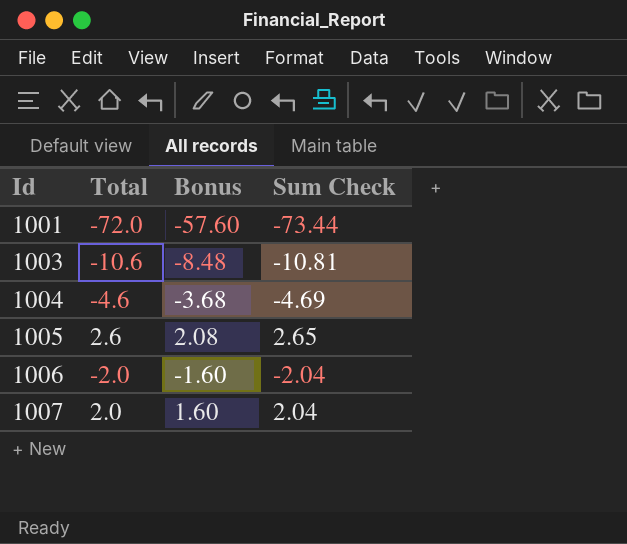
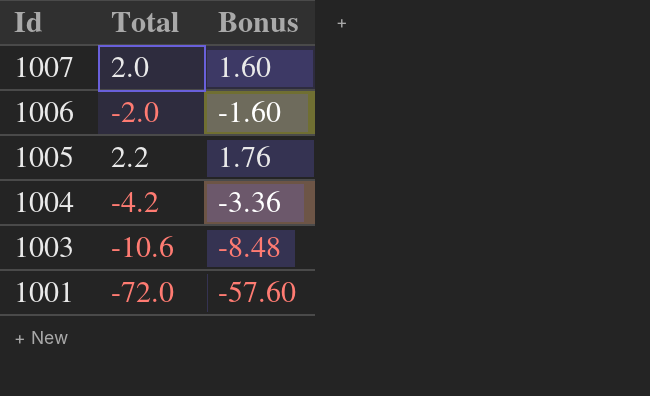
row order: Id ascending -> Id descending
column Sum Check | formula: [Total] * 1.02 -> none
1005 | Total: 2.6 -> 2.2
1005 | Bonus: 2.08 -> 1.76
1004 | Total: -4.6 -> -4.2
1004 | Bonus: -3.68 -> -3.36

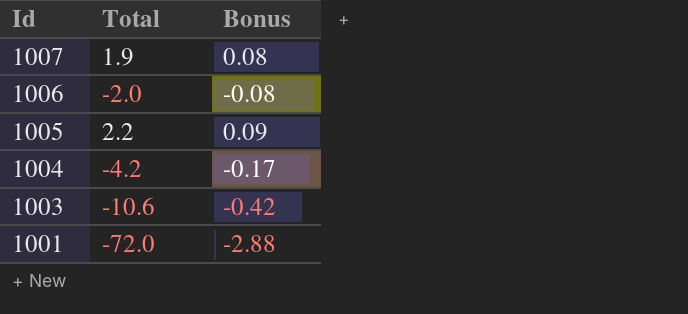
column Bonus | formula: [Total] * 0.8 -> [Total] * 0.04
1007 | Total: 2.0 -> 1.9

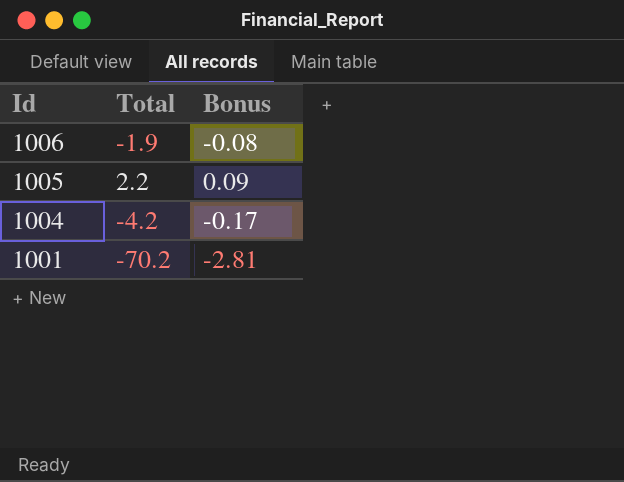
row 1007: 1.9 | 0.08 -> none
row 1003: -10.6 | -0.42 -> none
1006 | Total: -2.0 -> -1.9
1001 | Total: -72.0 -> -70.2
1001 | Bonus: -2.88 -> -2.81

